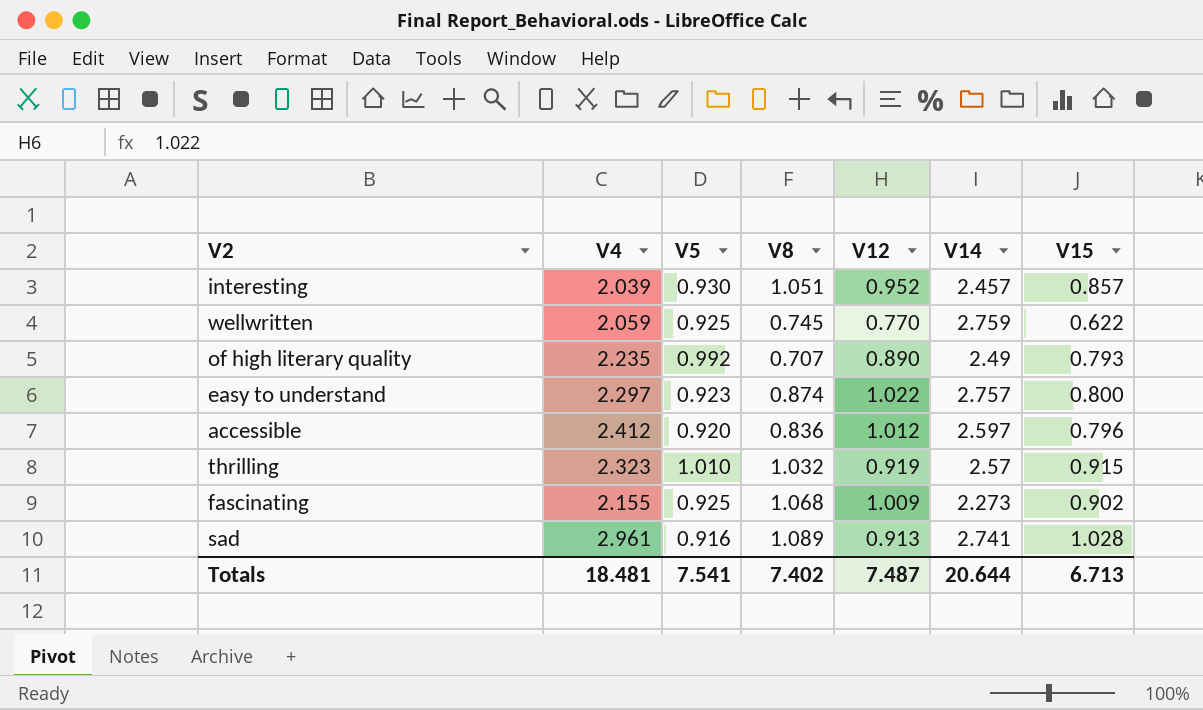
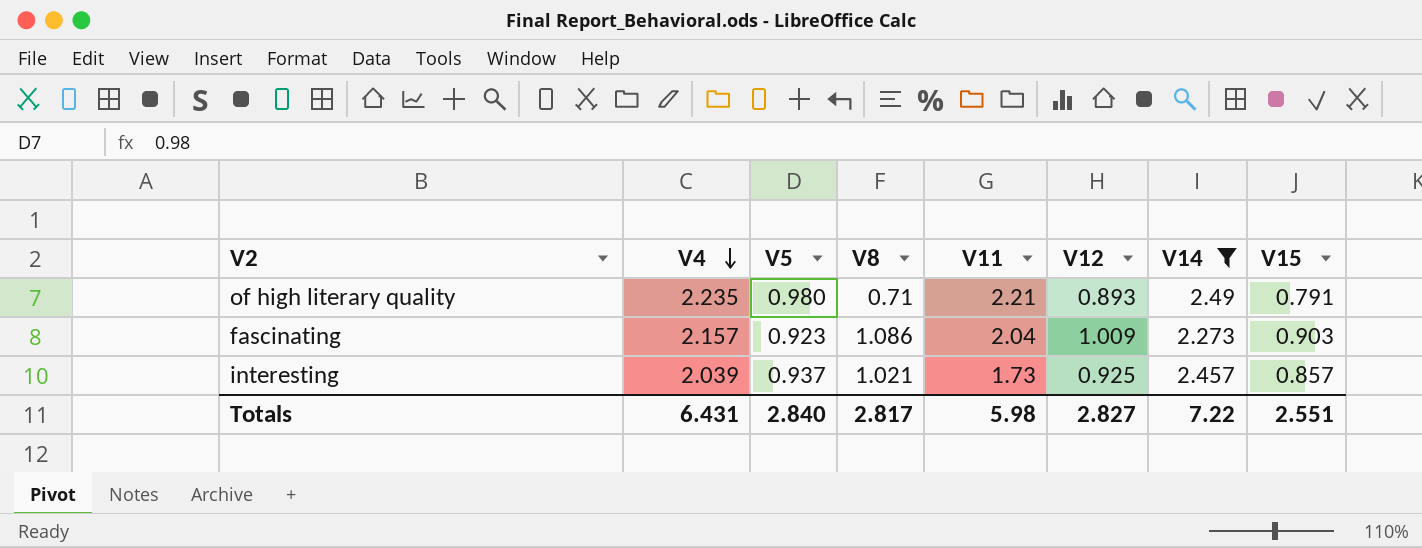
filter: none -> V14 <= 2.49
row order: none -> V4 descending
column V11 | position: none -> 5
of high literary quality | V5: 0.992 -> 0.980
of high literary quality | V8: 0.707 -> 0.71
of high literary quality | V12: 0.890 -> 0.893
of high literary quality | V15: 0.793 -> 0.791
fascinating | V4: 2.155 -> 2.157
fascinating | V5: 0.925 -> 0.923
fascinating | V8: 1.068 -> 1.086
fascinating | V15: 0.902 -> 0.903
interesting | V5: 0.930 -> 0.937
interesting | V8: 1.051 -> 1.021
interesting | V12: 0.952 -> 0.925
Totals | V4: 18.481 -> 6.431
Totals | V5: 7.541 -> 2.840
Totals | V8: 7.402 -> 2.817
Totals | V12: 7.487 -> 2.827
Totals | V14: 20.644 -> 7.22
Totals | V15: 6.713 -> 2.551

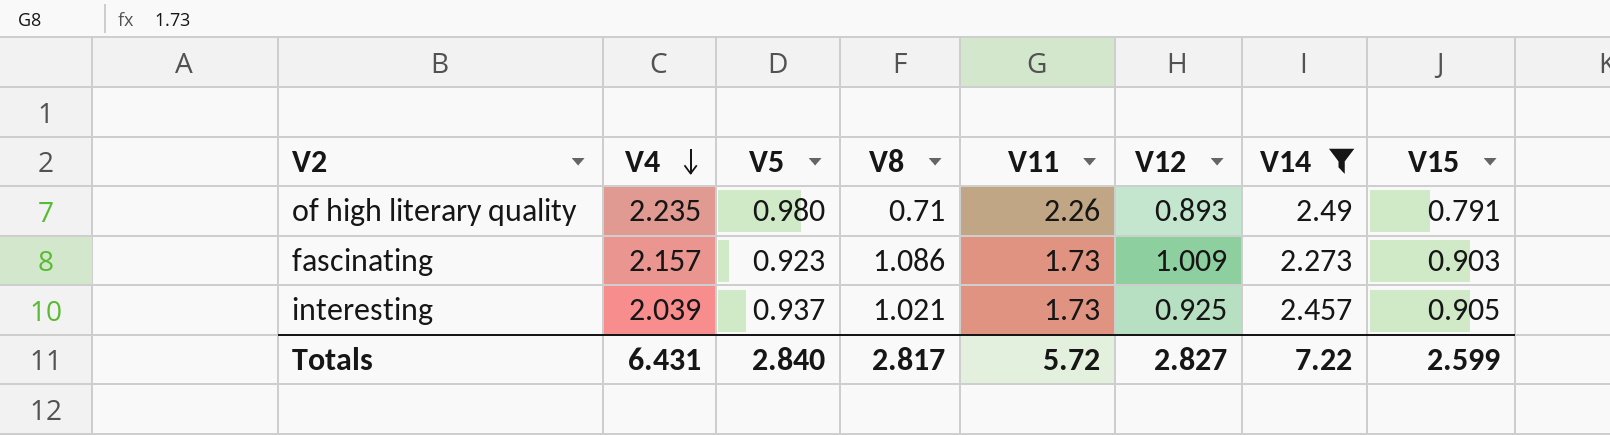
of high literary quality | V11: 2.21 -> 2.26
fascinating | V11: 2.04 -> 1.73
interesting | V15: 0.857 -> 0.905
Totals | V11: 5.98 -> 5.72
Totals | V15: 2.551 -> 2.599

